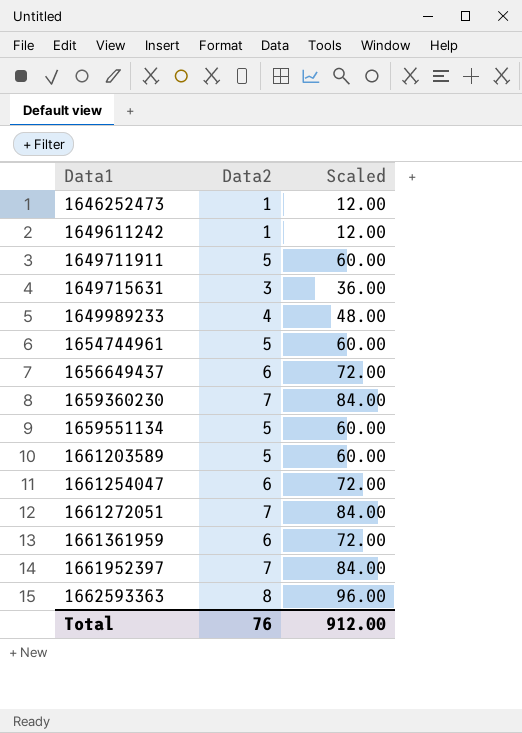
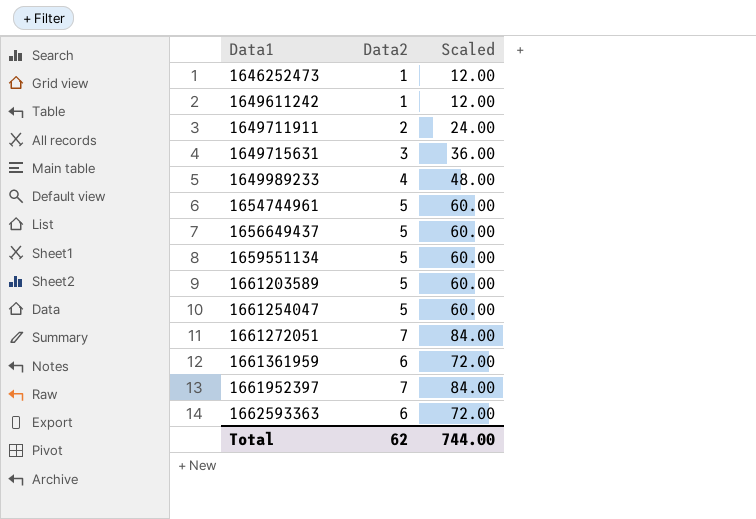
row 1659360230: 7 | 84.00 -> none
1649711911 | Data2: 5 -> 2
1649711911 | Scaled: 60.00 -> 24.00
1656649437 | Data2: 6 -> 5
1656649437 | Scaled: 72.00 -> 60.00
1661254047 | Data2: 6 -> 5
1661254047 | Scaled: 72.00 -> 60.00
1662593363 | Data2: 8 -> 6
1662593363 | Scaled: 96.00 -> 72.00
Total | Data2: 76 -> 62
Total | Scaled: 912.00 -> 744.00

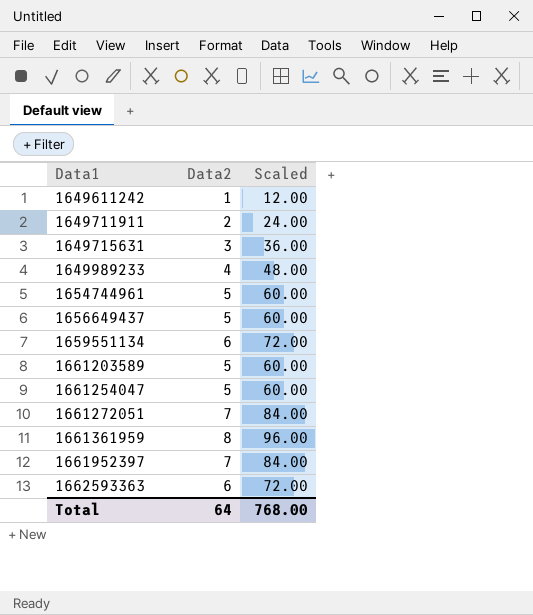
row 1646252473: 1 | 12.00 -> none
1659551134 | Data2: 5 -> 6
1659551134 | Scaled: 60.00 -> 72.00
1661361959 | Data2: 6 -> 8
1661361959 | Scaled: 72.00 -> 96.00
Total | Data2: 62 -> 64
Total | Scaled: 744.00 -> 768.00

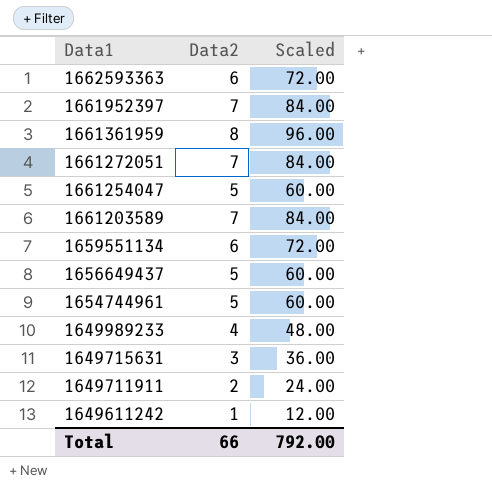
row order: Data1 ascending -> Data1 descending
1661203589 | Data2: 5 -> 7
1661203589 | Scaled: 60.00 -> 84.00
Total | Data2: 64 -> 66
Total | Scaled: 768.00 -> 792.00

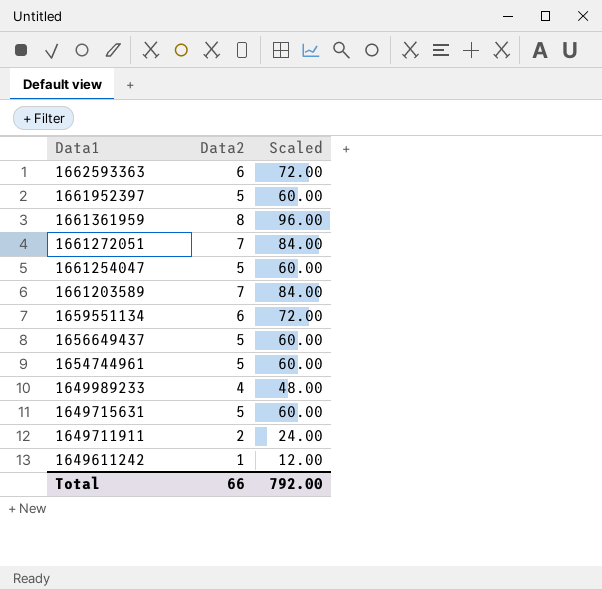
1661952397 | Data2: 7 -> 5
1661952397 | Scaled: 84.00 -> 60.00
1649715631 | Data2: 3 -> 5
1649715631 | Scaled: 36.00 -> 60.00

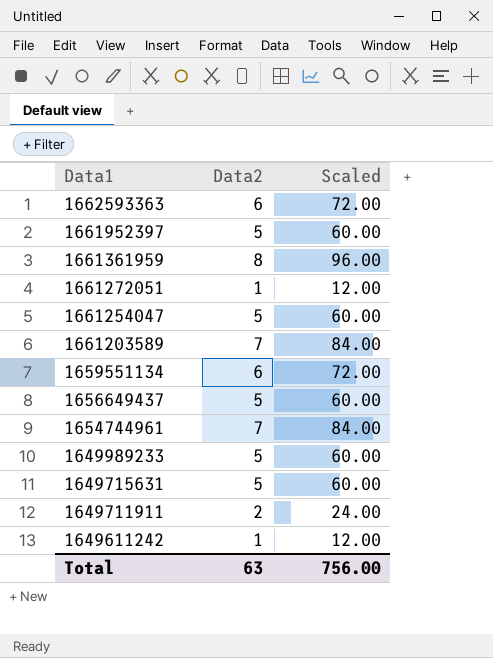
1661272051 | Data2: 7 -> 1
1661272051 | Scaled: 84.00 -> 12.00
1654744961 | Data2: 5 -> 7
1654744961 | Scaled: 60.00 -> 84.00
1649989233 | Data2: 4 -> 5
1649989233 | Scaled: 48.00 -> 60.00
Total | Data2: 66 -> 63
Total | Scaled: 792.00 -> 756.00

